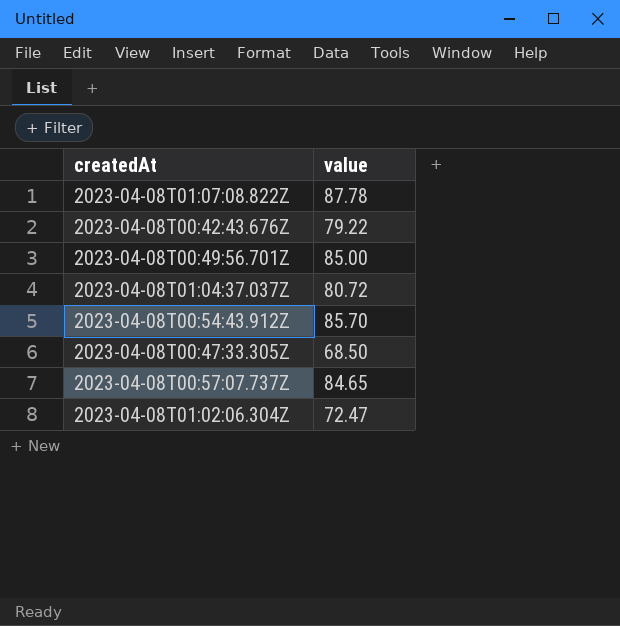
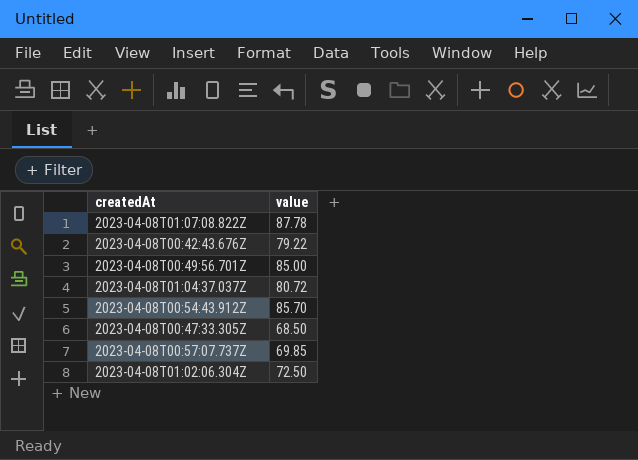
2023-04-08T00:57:07.737Z | value: 84.65 -> 69.85
2023-04-08T01:02:06.304Z | value: 72.47 -> 72.50

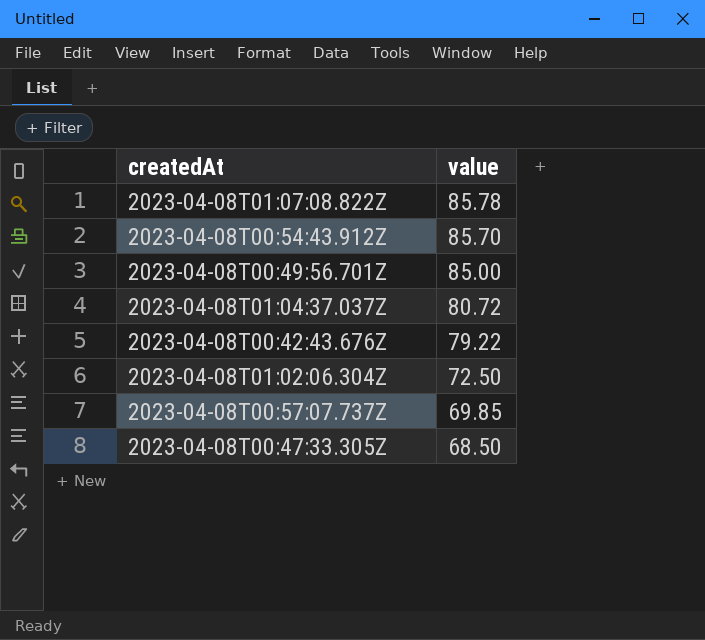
row order: none -> value descending
2023-04-08T01:07:08.822Z | value: 87.78 -> 85.78

